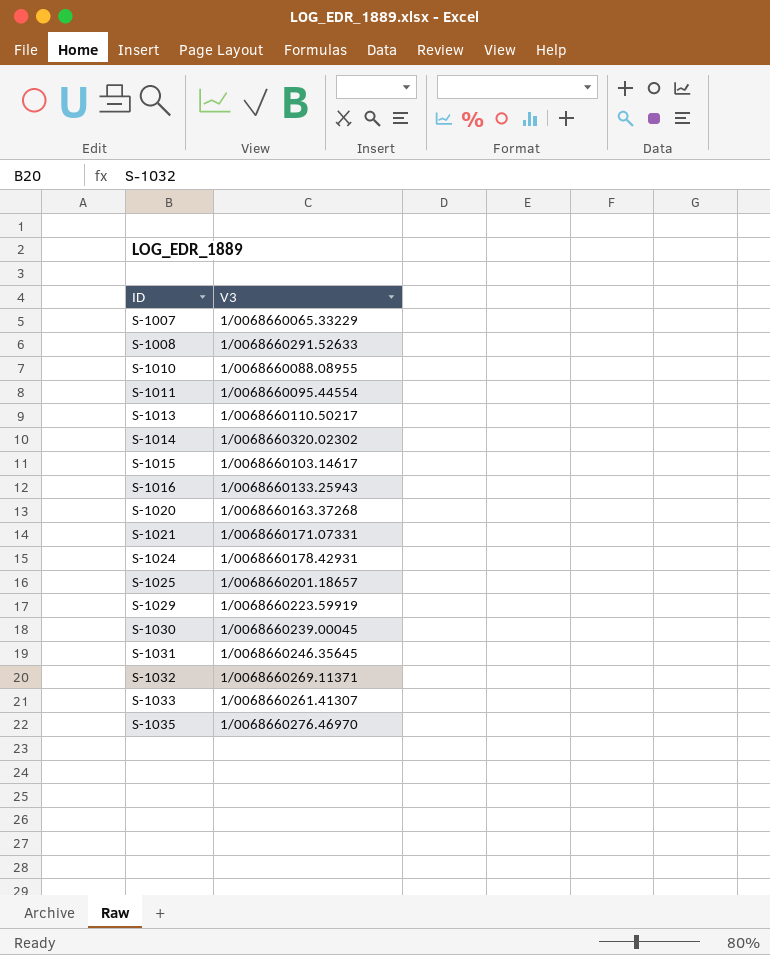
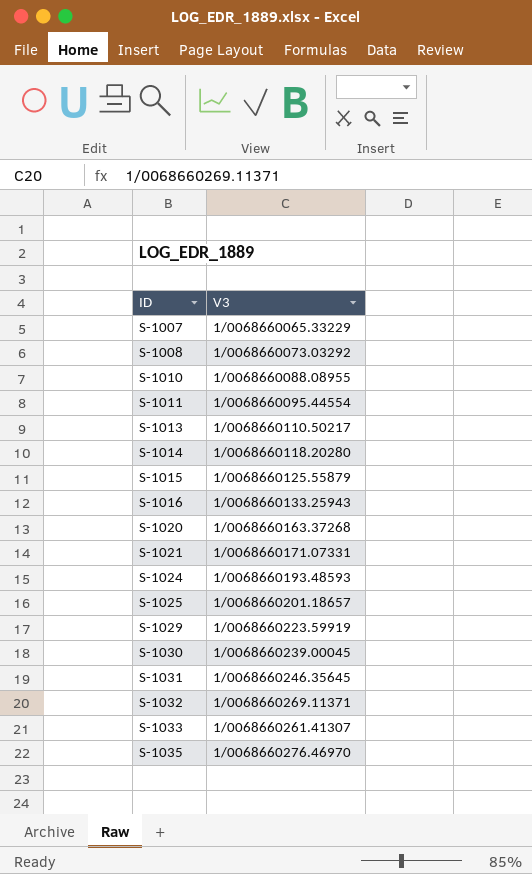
S-1008 | V3: 1/0068660291.52633 -> 1/0068660073.03292
S-1014 | V3: 1/0068660320.02302 -> 1/0068660118.20280
S-1015 | V3: 1/0068660103.14617 -> 1/0068660125.55879
S-1024 | V3: 1/0068660178.42931 -> 1/0068660193.48593

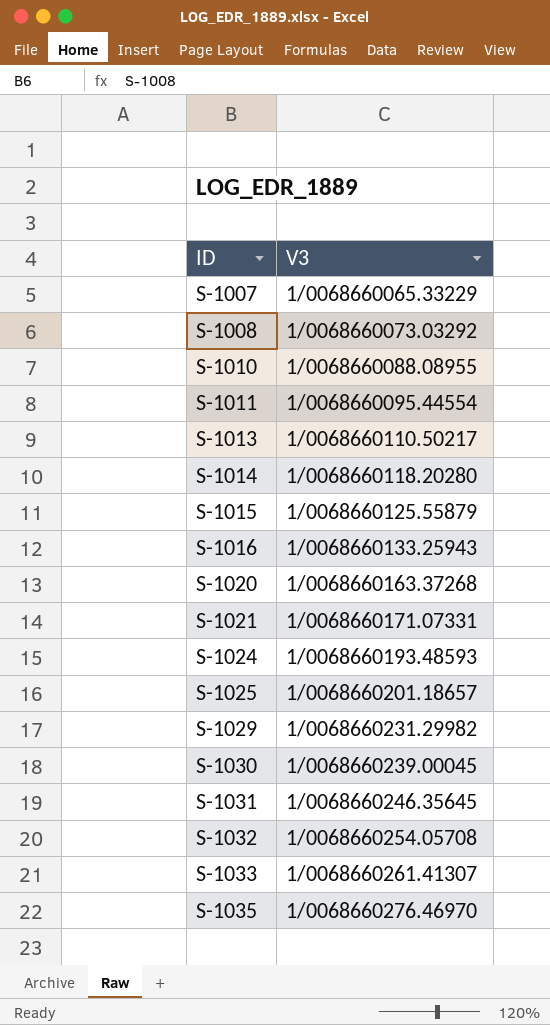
S-1029 | V3: 1/0068660223.59919 -> 1/0068660231.29982
S-1032 | V3: 1/0068660269.11371 -> 1/0068660254.05708

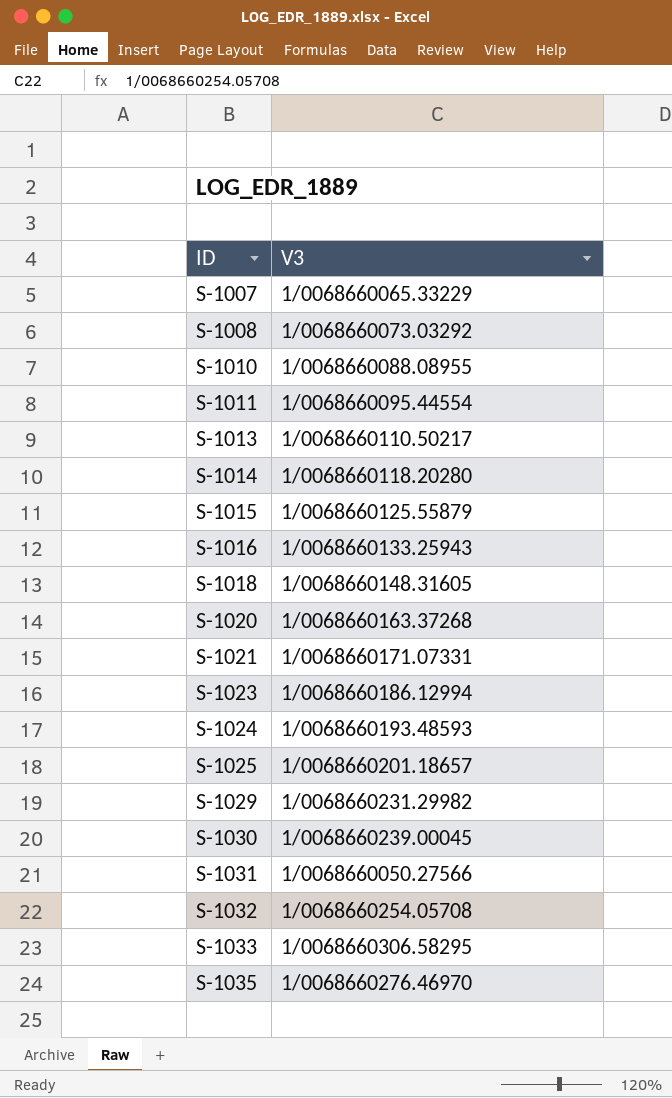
row S-1018: none -> 1/0068660148.31605
row S-1023: none -> 1/0068660186.12994
S-1031 | V3: 1/0068660246.35645 -> 1/0068660050.27566
S-1033 | V3: 1/0068660261.41307 -> 1/0068660306.58295

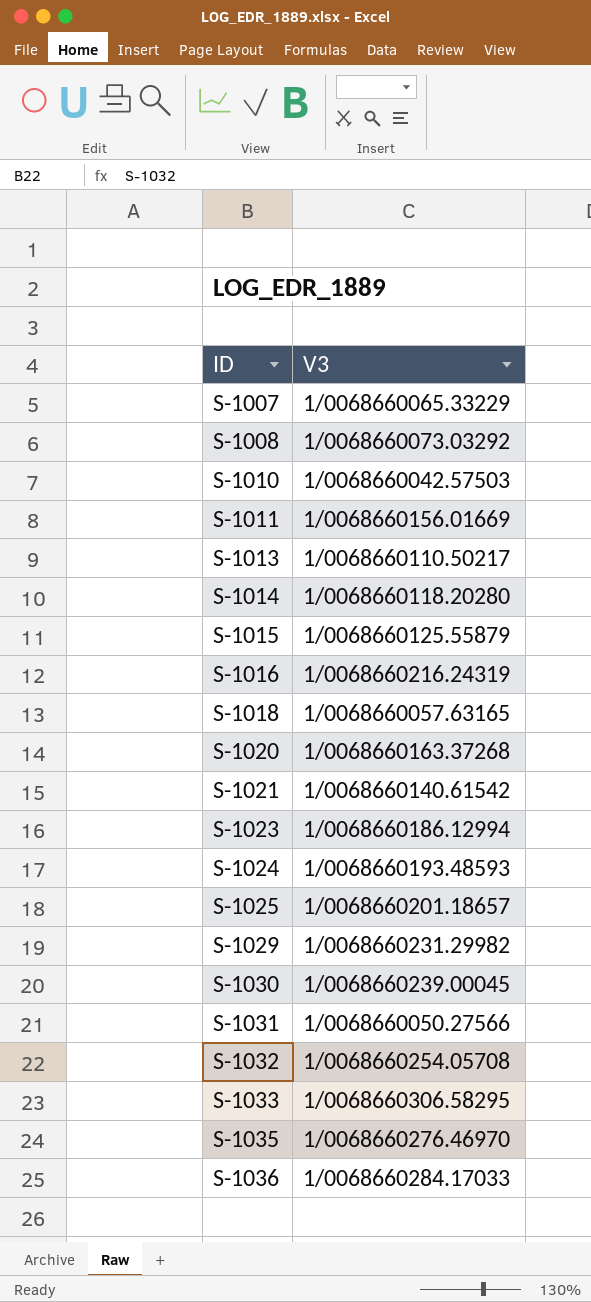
S-1010 | V3: 1/0068660088.08955 -> 1/0068660042.57503
S-1011 | V3: 1/0068660095.44554 -> 1/0068660156.01669
S-1016 | V3: 1/0068660133.25943 -> 1/0068660216.24319
S-1018 | V3: 1/0068660148.31605 -> 1/0068660057.63165
S-1021 | V3: 1/0068660171.07331 -> 1/0068660140.61542
row S-1036: none -> 1/0068660284.17033

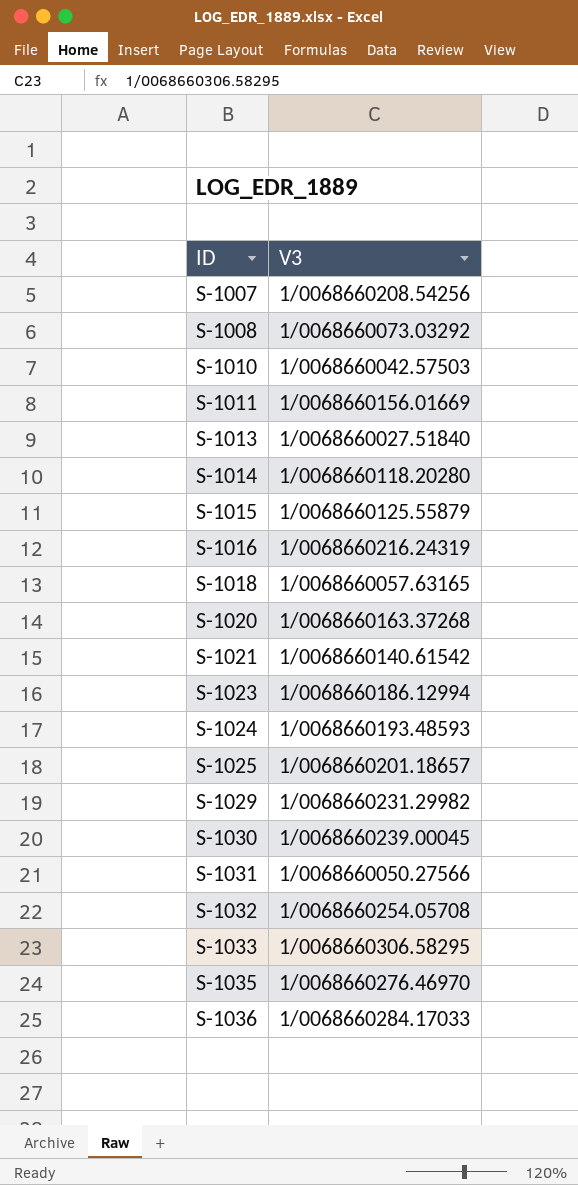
S-1007 | V3: 1/0068660065.33229 -> 1/0068660208.54256
S-1013 | V3: 1/0068660110.50217 -> 1/0068660027.51840

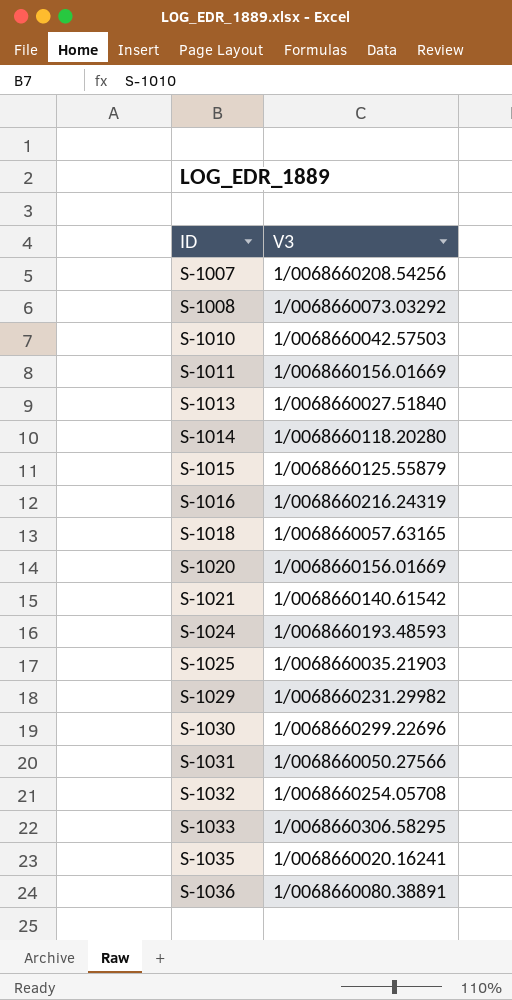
row S-1023: 1/0068660186.12994 -> none
S-1020 | V3: 1/0068660163.37268 -> 1/0068660156.01669
S-1025 | V3: 1/0068660201.18657 -> 1/0068660035.21903
S-1030 | V3: 1/0068660239.00045 -> 1/0068660299.22696
S-1035 | V3: 1/0068660276.46970 -> 1/0068660020.16241
S-1036 | V3: 1/0068660284.17033 -> 1/0068660080.38891

